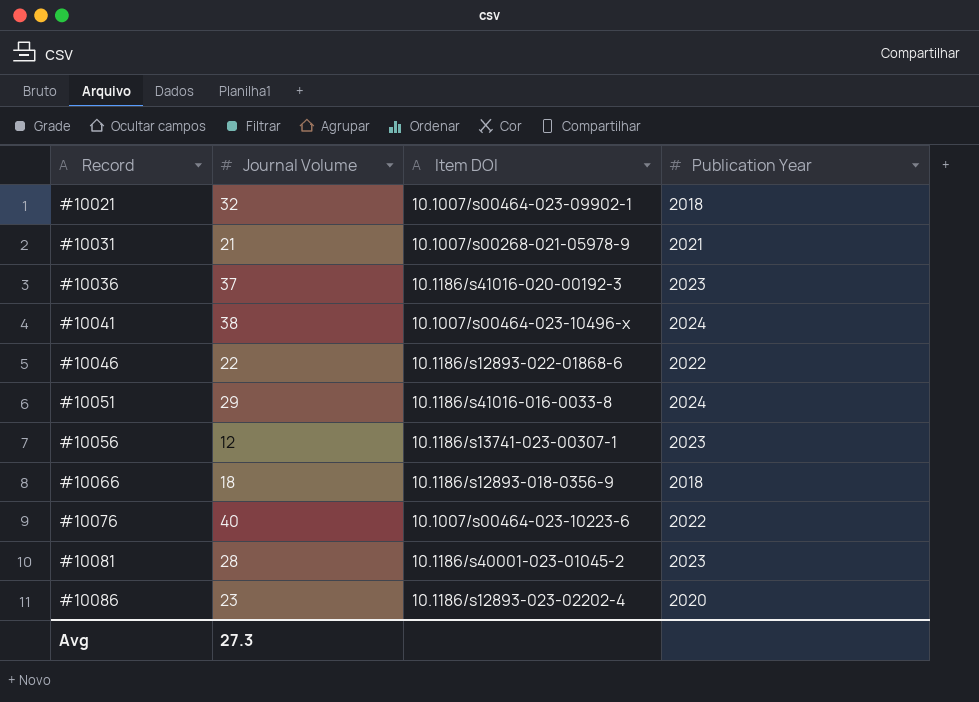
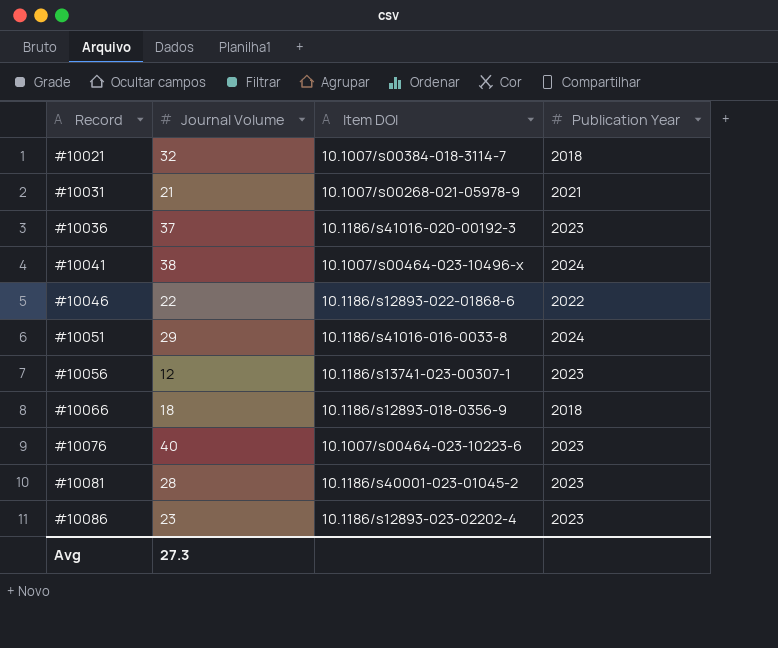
#10021 | Item DOI: 10.1007/s00464-023-09902-1 -> 10.1007/s00384-018-3114-7
#10076 | Publication Year: 2022 -> 2023
#10086 | Publication Year: 2020 -> 2023

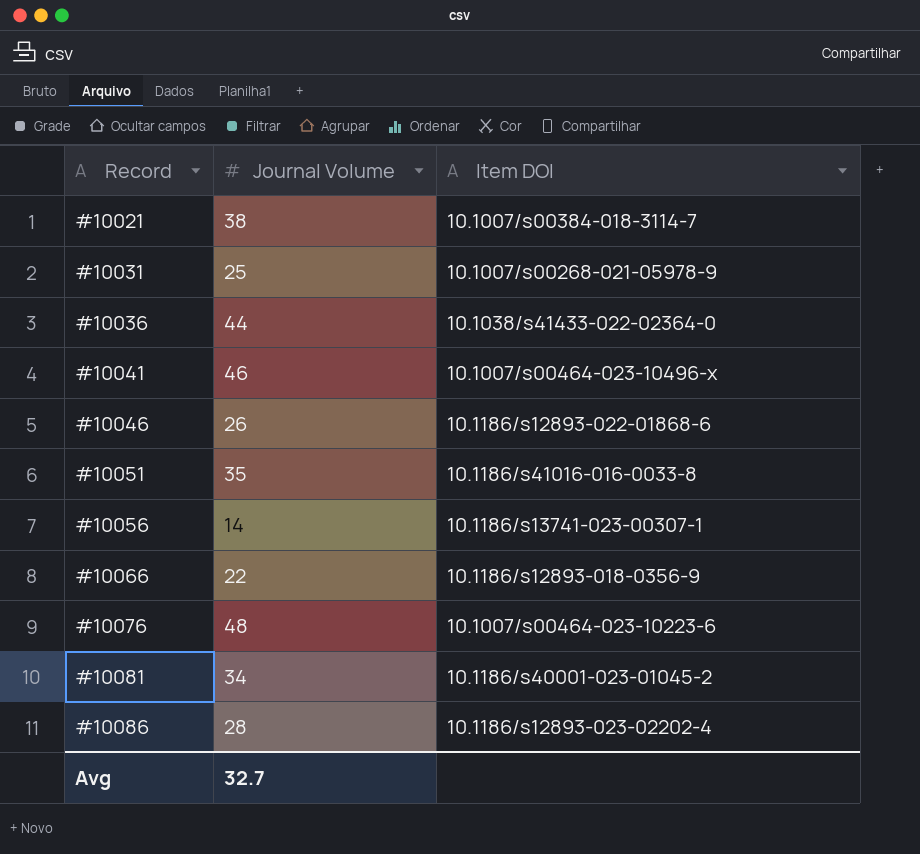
column Publication Year | position: 4 -> none
#10021 | Journal Volume: 32 -> 38
#10031 | Journal Volume: 21 -> 25
#10036 | Journal Volume: 37 -> 44
#10036 | Item DOI: 10.1186/s41016-020-00192-3 -> 10.1038/s41433-022-02364-0
#10041 | Journal Volume: 38 -> 46
#10046 | Journal Volume: 22 -> 26
#10051 | Journal Volume: 29 -> 35
#10056 | Journal Volume: 12 -> 14
#10066 | Journal Volume: 18 -> 22
#10076 | Journal Volume: 40 -> 48
#10081 | Journal Volume: 28 -> 34
#10086 | Journal Volume: 23 -> 28
Avg | Journal Volume: 27.3 -> 32.7

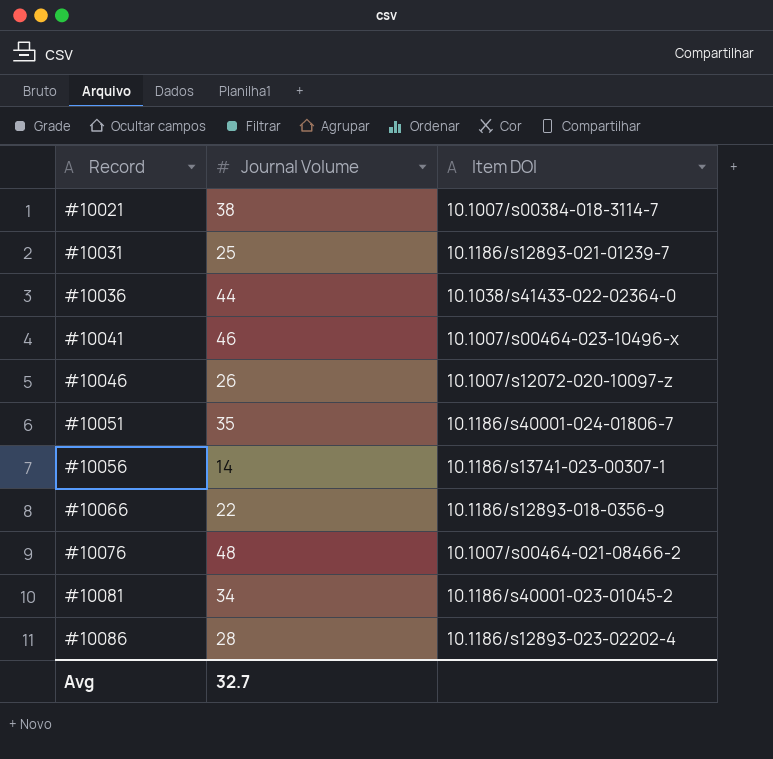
#10031 | Item DOI: 10.1007/s00268-021-05978-9 -> 10.1186/s12893-021-01239-7
#10046 | Item DOI: 10.1186/s12893-022-01868-6 -> 10.1007/s12072-020-10097-z
#10051 | Item DOI: 10.1186/s41016-016-0033-8 -> 10.1186/s40001-024-01806-7
#10076 | Item DOI: 10.1007/s00464-023-10223-6 -> 10.1007/s00464-021-08466-2

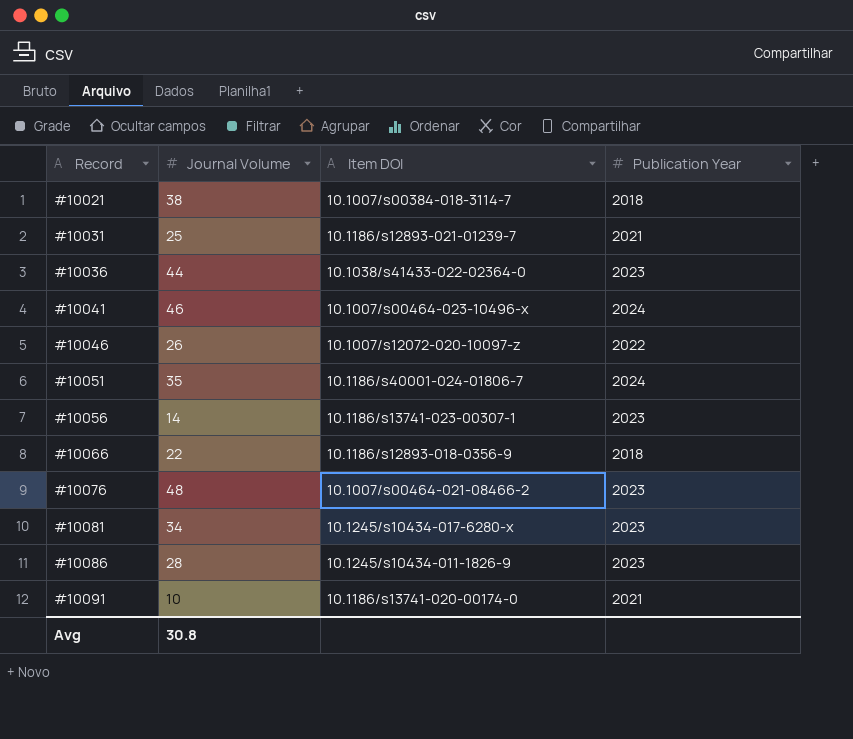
column Publication Year | position: none -> 4
#10081 | Item DOI: 10.1186/s40001-023-01045-2 -> 10.1245/s10434-017-6280-x
#10086 | Item DOI: 10.1186/s12893-023-02202-4 -> 10.1245/s10434-011-1826-9
row #10091: none -> 10 | 10.1186/s13741-020-00174-0 | 2021
Avg | Journal Volume: 32.7 -> 30.8

